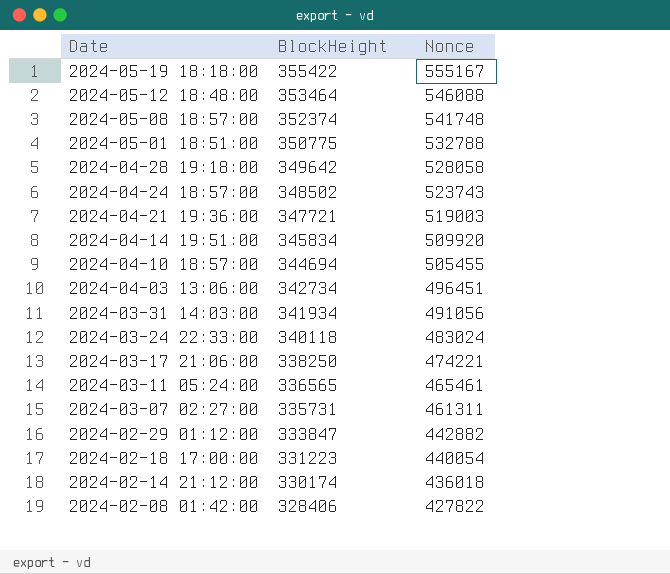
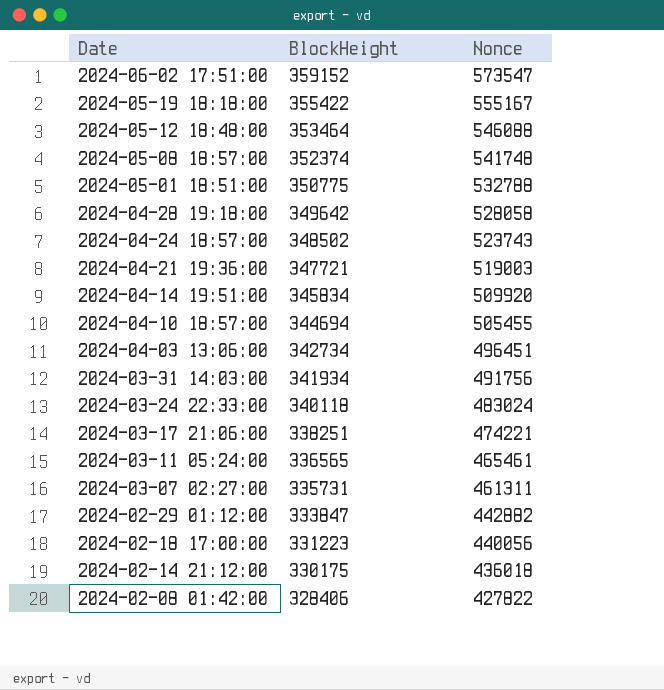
row 2024-06-02 17:51:00: none -> 359152 | 573547
2024-03-31 14:03:00 | Nonce: 491056 -> 491756
2024-03-17 21:06:00 | BlockHeight: 338250 -> 338251
2024-02-18 17:00:00 | Nonce: 440054 -> 440056
2024-02-14 21:12:00 | BlockHeight: 330174 -> 330175

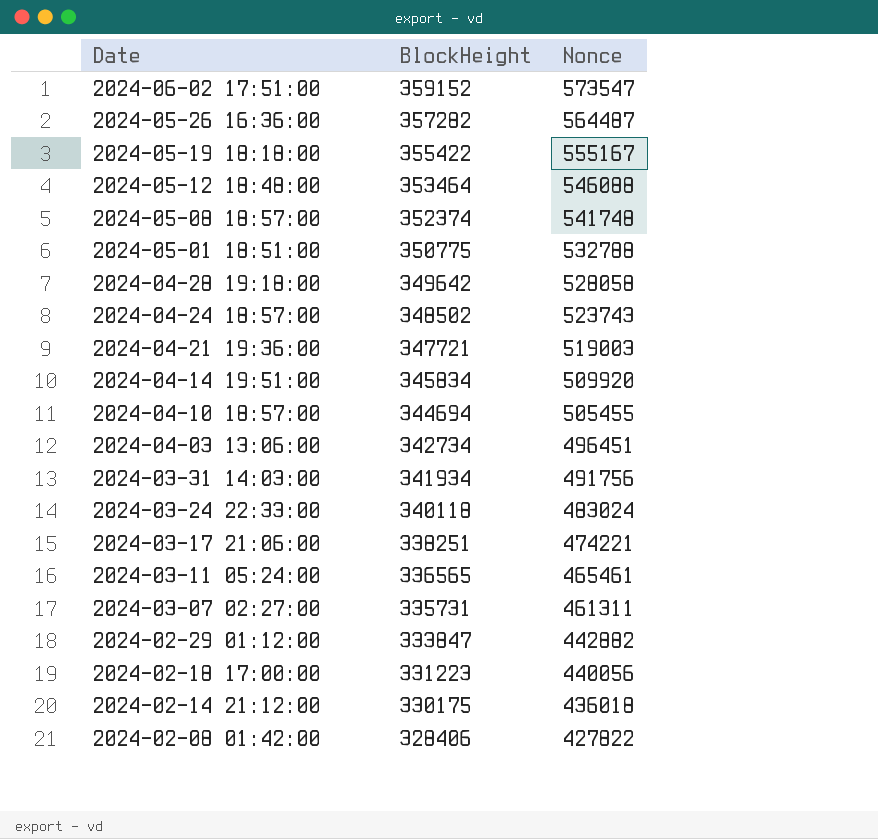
row 2024-05-26 16:36:00: none -> 357282 | 564487

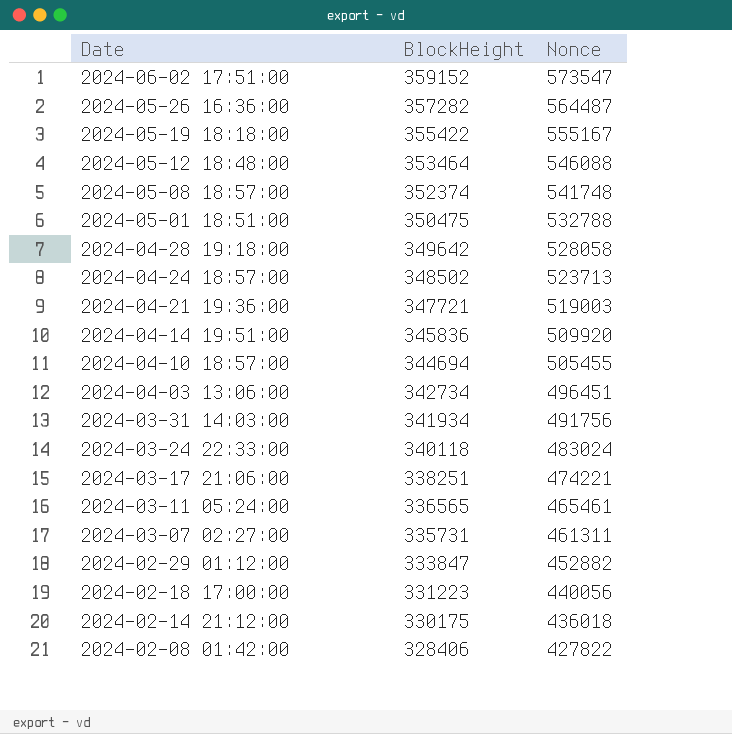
2024-05-01 18:51:00 | BlockHeight: 350775 -> 350475
2024-04-24 18:57:00 | Nonce: 523743 -> 523713
2024-04-14 19:51:00 | BlockHeight: 345834 -> 345836
2024-02-29 01:12:00 | Nonce: 442882 -> 452882

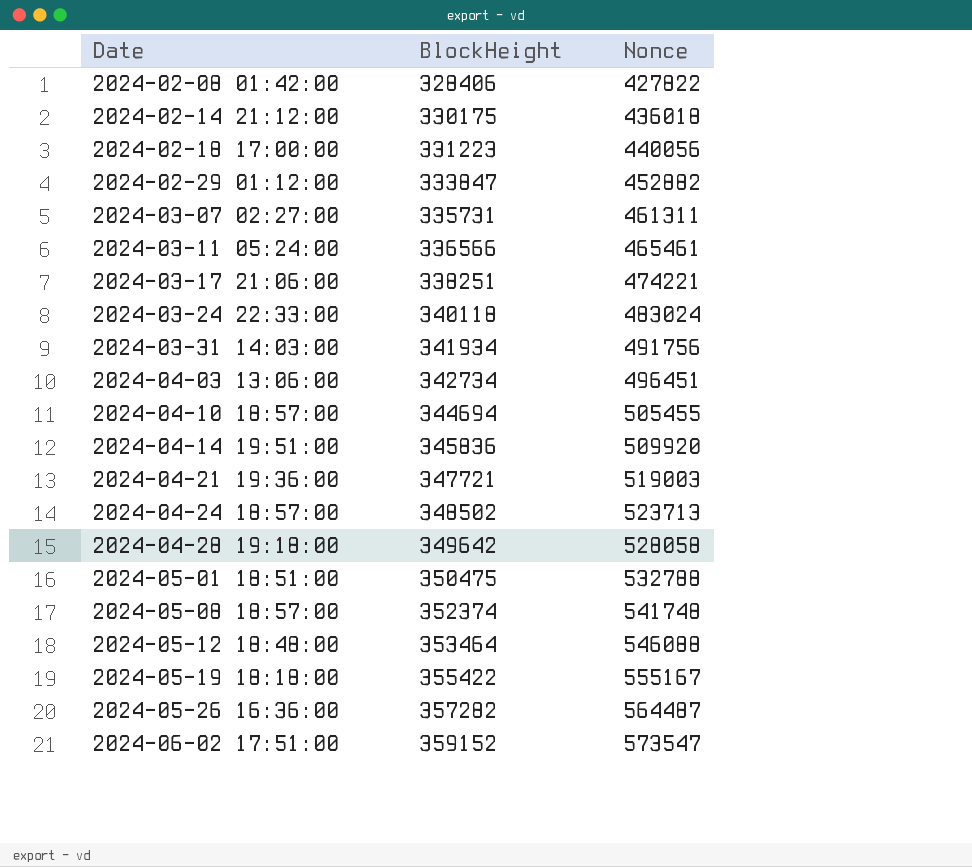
row order: Date descending -> Date ascending
2024-03-11 05:24:00 | BlockHeight: 336565 -> 336566

